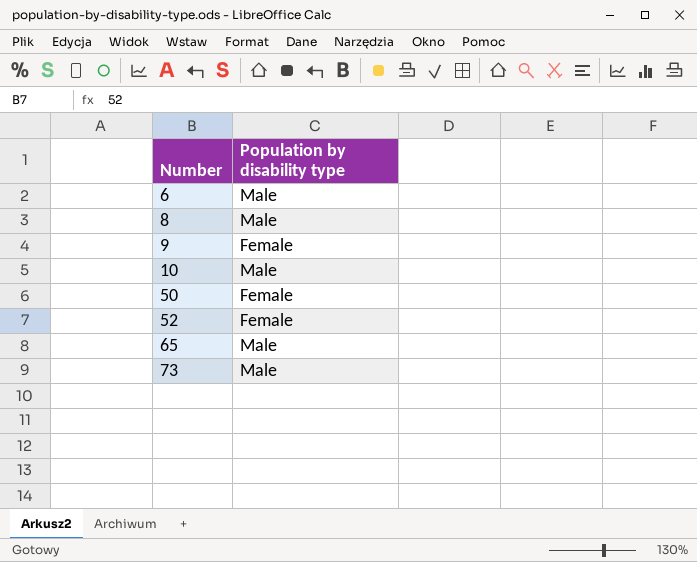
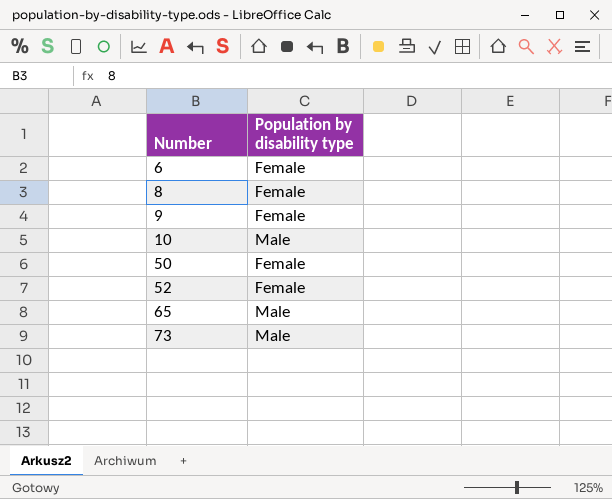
6 | Population by disability type: Male -> Female
8 | Population by disability type: Male -> Female

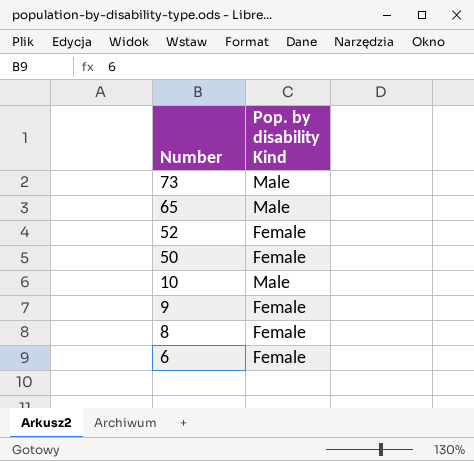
row order: Number ascending -> Number descending
column name: Population by disability type -> Pop. by disability Kind

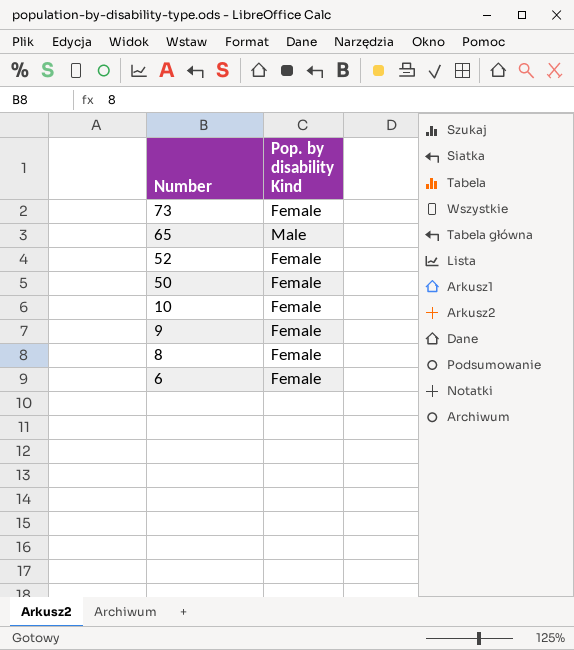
73 | Pop. by disability Kind: Male -> Female
10 | Pop. by disability Kind: Male -> Female

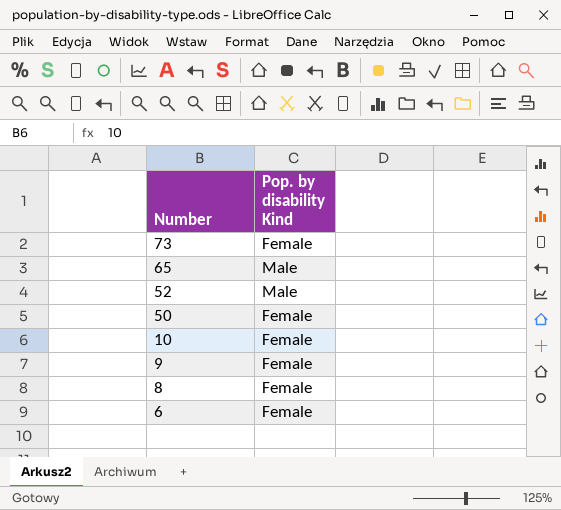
52 | Pop. by disability Kind: Female -> Male

